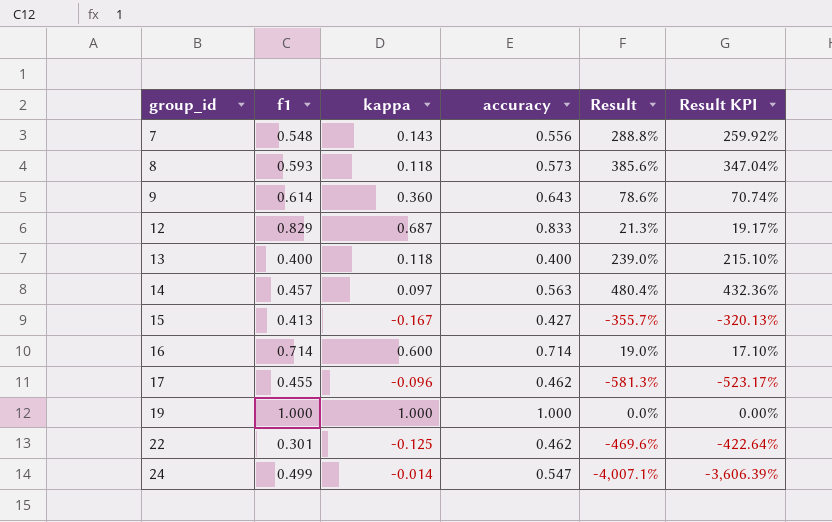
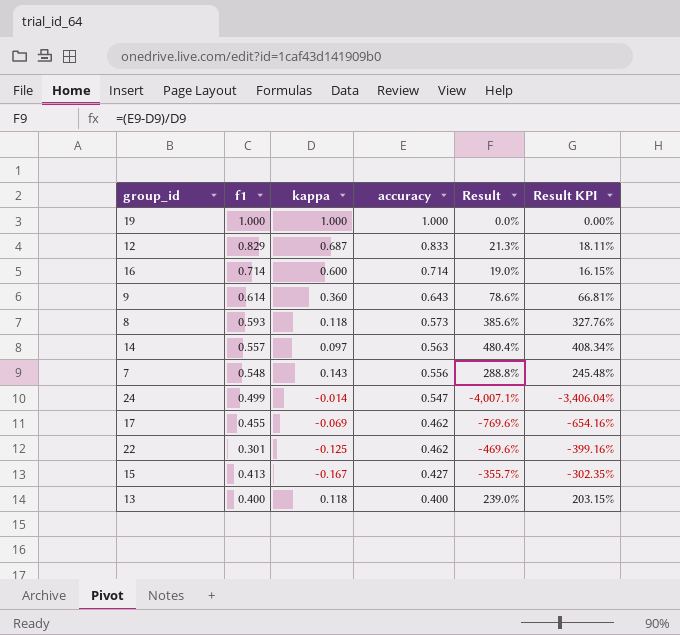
row order: group_id ascending -> accuracy descending
column Result KPI | formula: [Result] * 0.9 -> [Result] * 0.85
14 | f1: 0.457 -> 0.557
17 | kappa: -0.096 -> -0.069
17 | Result: -581.3% -> -769.6%

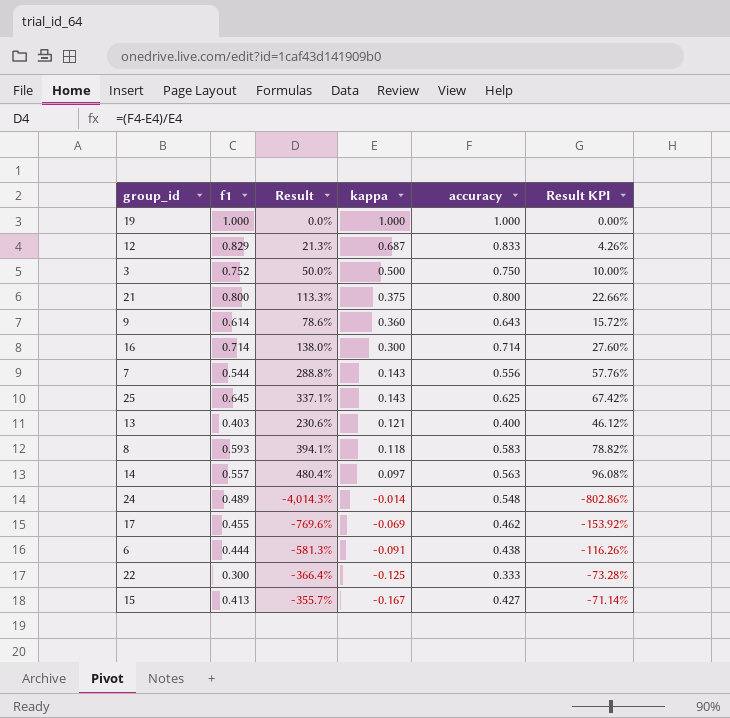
row order: accuracy descending -> kappa descending
column Result | position: 5 -> 3
column Result KPI | formula: [Result] * 0.85 -> [Result] * 0.2
row 3: none -> 0.752 | 50.0% | 0.500 | 0.750 | 10.00%
row 21: none -> 0.800 | 113.3% | 0.375 | 0.800 | 22.66%
16 | Result: 19.0% -> 138.0%
16 | kappa: 0.600 -> 0.300
7 | f1: 0.548 -> 0.544
row 25: none -> 0.645 | 337.1% | 0.143 | 0.625 | 67.42%
13 | f1: 0.400 -> 0.403
13 | Result: 239.0% -> 230.6%
13 | kappa: 0.118 -> 0.121
8 | Result: 385.6% -> 394.1%
8 | accuracy: 0.573 -> 0.583
24 | f1: 0.499 -> 0.489
24 | Result: -4,007.1% -> -4,014.3%
24 | accuracy: 0.547 -> 0.548
row 6: none -> 0.444 | -581.3% | -0.091 | 0.438 | -116.26%
22 | f1: 0.301 -> 0.300
22 | Result: -469.6% -> -366.4%
22 | accuracy: 0.462 -> 0.333

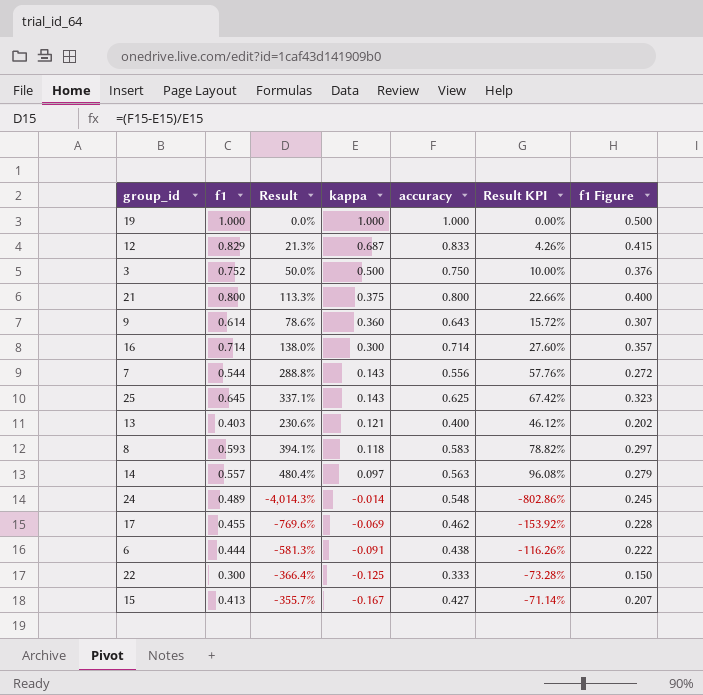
column f1 Figure | formula: none -> [f1] * 0.5

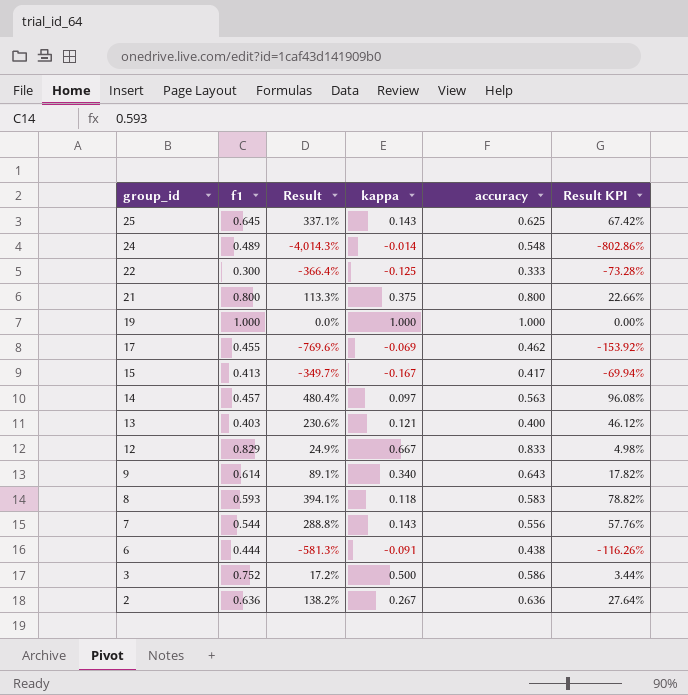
row order: kappa descending -> group_id descending
column f1 Figure | formula: [f1] * 0.5 -> none
row 16: 0.714 | 138.0% | 0.300 | 0.714 | 27.60% | 0.357 -> none
15 | Result: -355.7% -> -349.7%
15 | accuracy: 0.427 -> 0.417
15 | Result KPI: -71.14% -> -69.94%
14 | f1: 0.557 -> 0.457
12 | Result: 21.3% -> 24.9%
12 | kappa: 0.687 -> 0.667
12 | Result KPI: 4.26% -> 4.98%
9 | Result: 78.6% -> 89.1%
9 | kappa: 0.360 -> 0.340
9 | Result KPI: 15.72% -> 17.82%
3 | Result: 50.0% -> 17.2%
3 | accuracy: 0.750 -> 0.586
3 | Result KPI: 10.00% -> 3.44%
row 2: none -> 0.636 | 138.2% | 0.267 | 0.636 | 27.64%

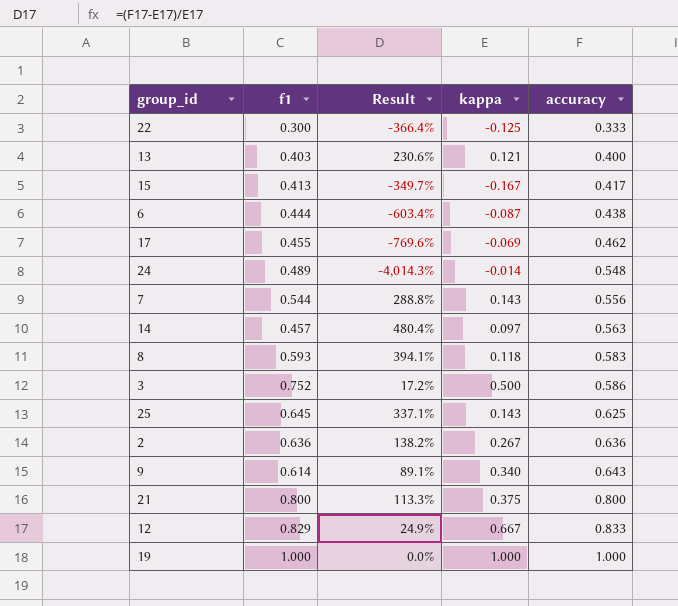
row order: group_id descending -> accuracy ascending
column Result KPI | formula: [Result] * 0.2 -> none
6 | Result: -581.3% -> -603.4%
6 | kappa: -0.091 -> -0.087

